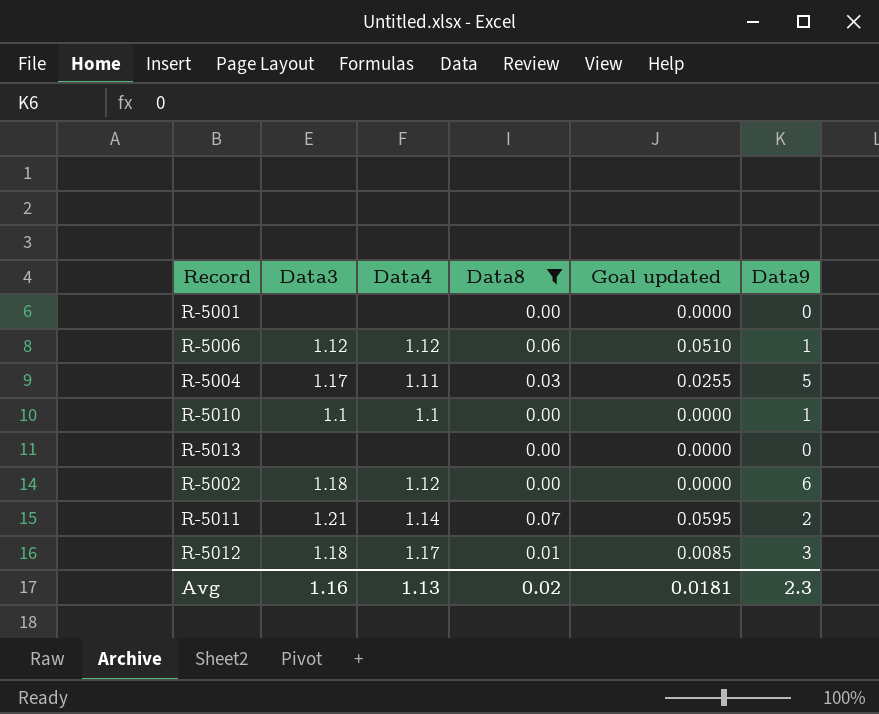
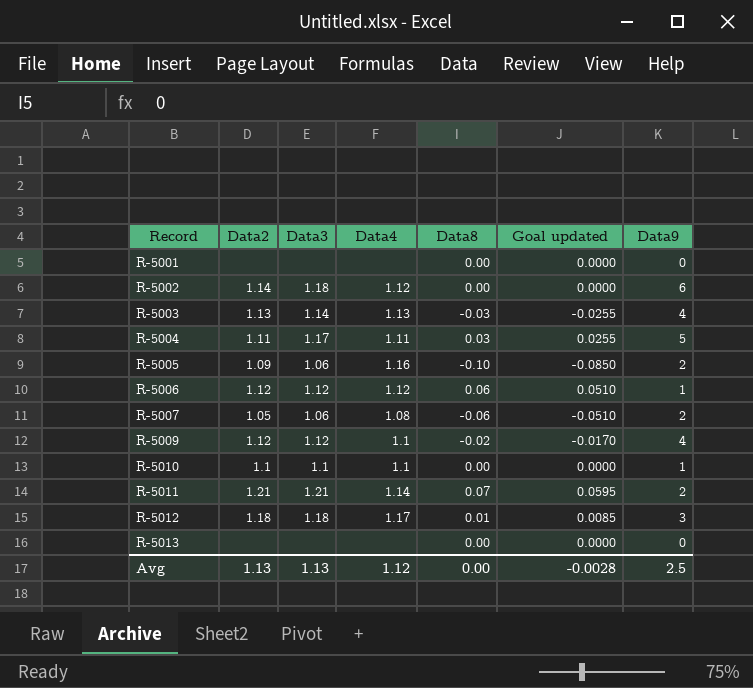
filter: Data8 >= 0.00 -> none
row order: none -> Record ascending
column Data2 | position: none -> 2
Avg | Data3: 1.16 -> 1.13
Avg | Data4: 1.13 -> 1.12
Avg | Data8: 0.02 -> 0.00
Avg | Goal updated: 0.0181 -> -0.0028
Avg | Data9: 2.3 -> 2.5

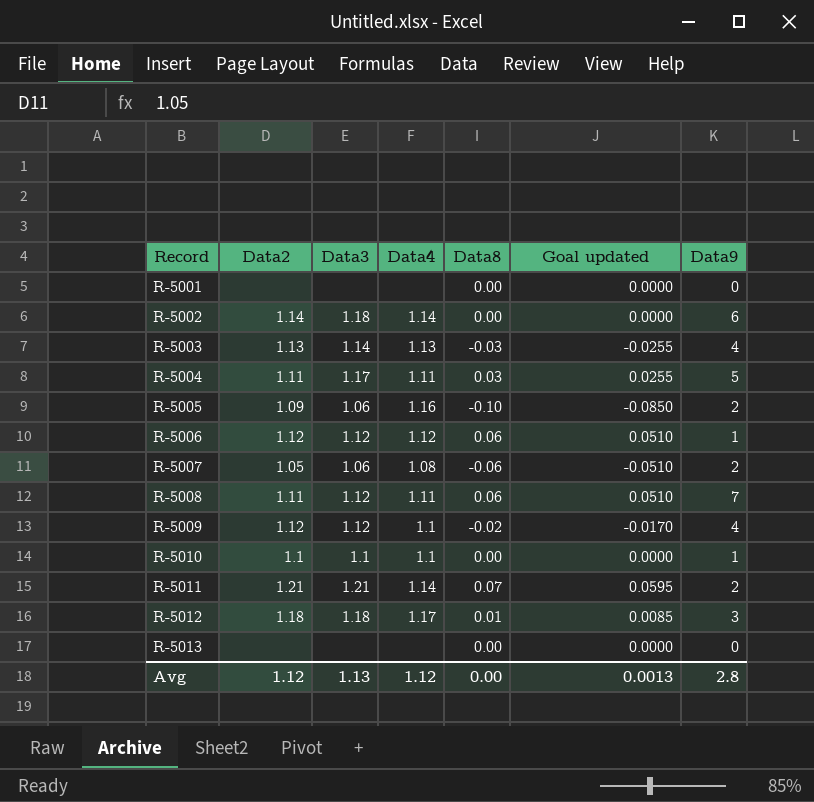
R-5002 | Data4: 1.12 -> 1.14
row R-5008: none -> 1.11 | 1.12 | 1.11 | 0.06 | 0.0510 | 7
Avg | Data2: 1.13 -> 1.12
Avg | Goal updated: -0.0028 -> 0.0013
Avg | Data9: 2.5 -> 2.8

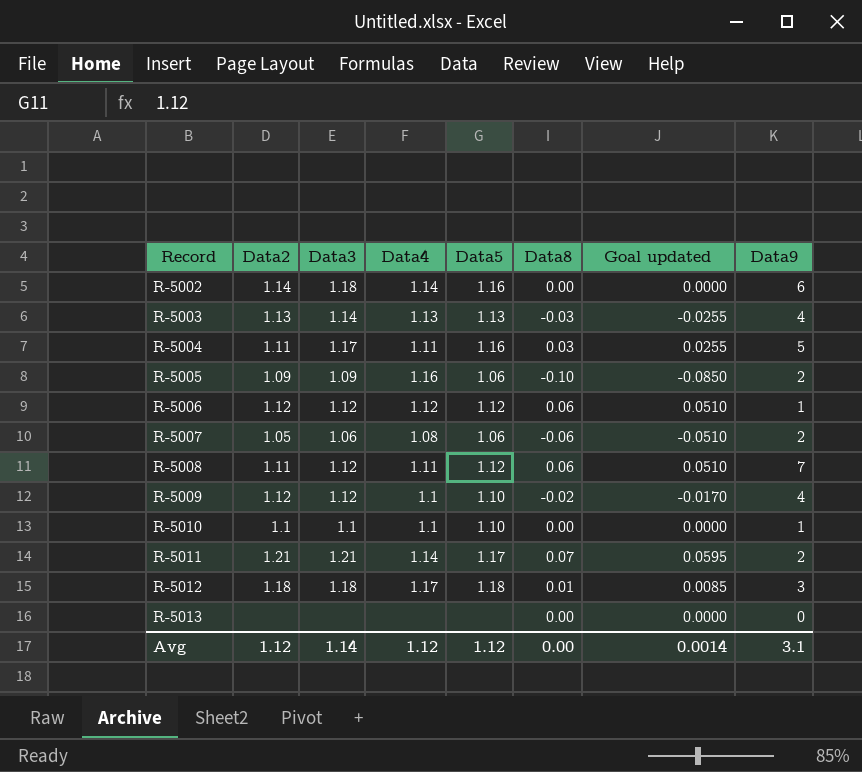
column Data5 | position: none -> 5
row R-5001: none | none | none | 0.00 | 0.0000 | 0 -> none
R-5005 | Data3: 1.06 -> 1.09
Avg | Data3: 1.13 -> 1.14
Avg | Goal updated: 0.0013 -> 0.0014
Avg | Data9: 2.8 -> 3.1

